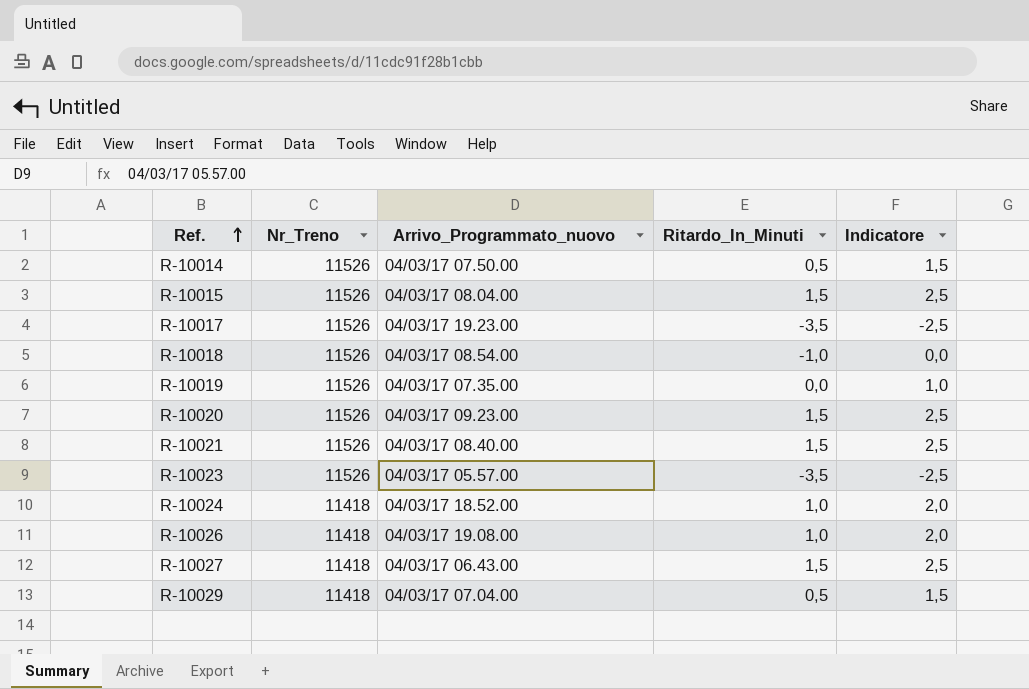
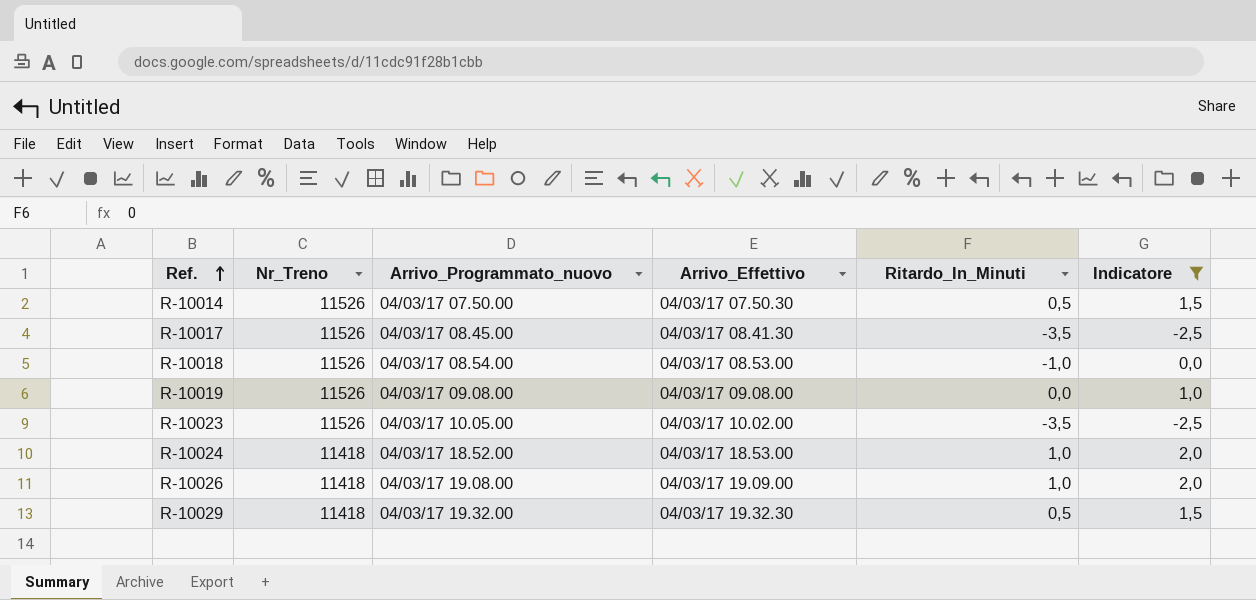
filter: none -> Indicatore != 2,5
column Arrivo_Effettivo | position: none -> 4
R-10017 | Arrivo_Programmato_nuovo: 04/03/17 19.23.00 -> 04/03/17 08.45.00
R-10019 | Arrivo_Programmato_nuovo: 04/03/17 07.35.00 -> 04/03/17 09.08.00
R-10023 | Arrivo_Programmato_nuovo: 04/03/17 05.57.00 -> 04/03/17 10.05.00
R-10029 | Arrivo_Programmato_nuovo: 04/03/17 07.04.00 -> 04/03/17 19.32.00

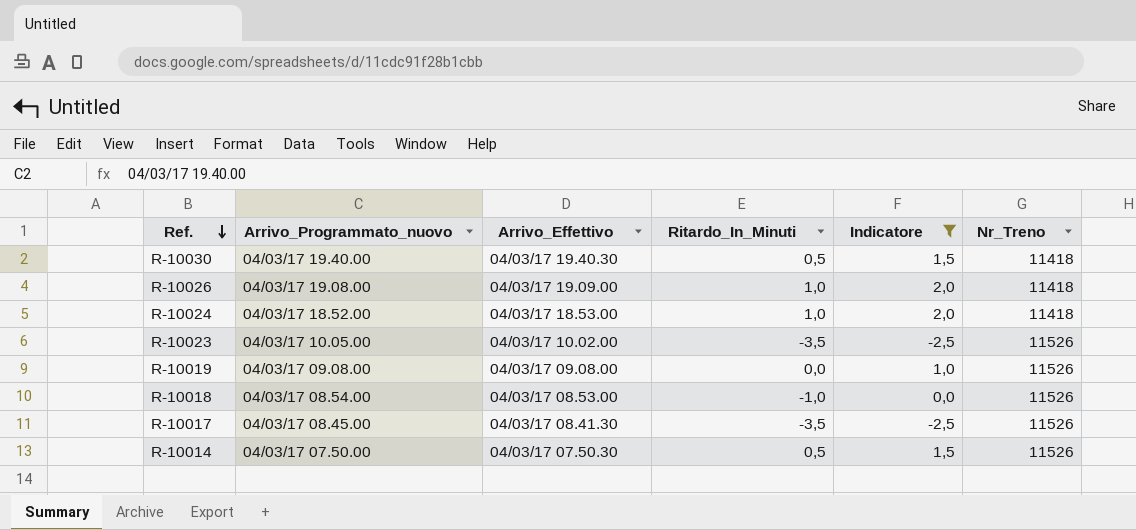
row order: Ref. ascending -> Ref. descending
column Nr_Treno | position: 2 -> 6
row R-10029: 11418 | 04/03/17 19.32.00 | 04/03/17 19.32.30 | 0,5 | 1,5 -> none
row R-10030: none -> 04/03/17 19.40.00 | 04/03/17 19.40.30 | 0,5 | 1,5 | 11418

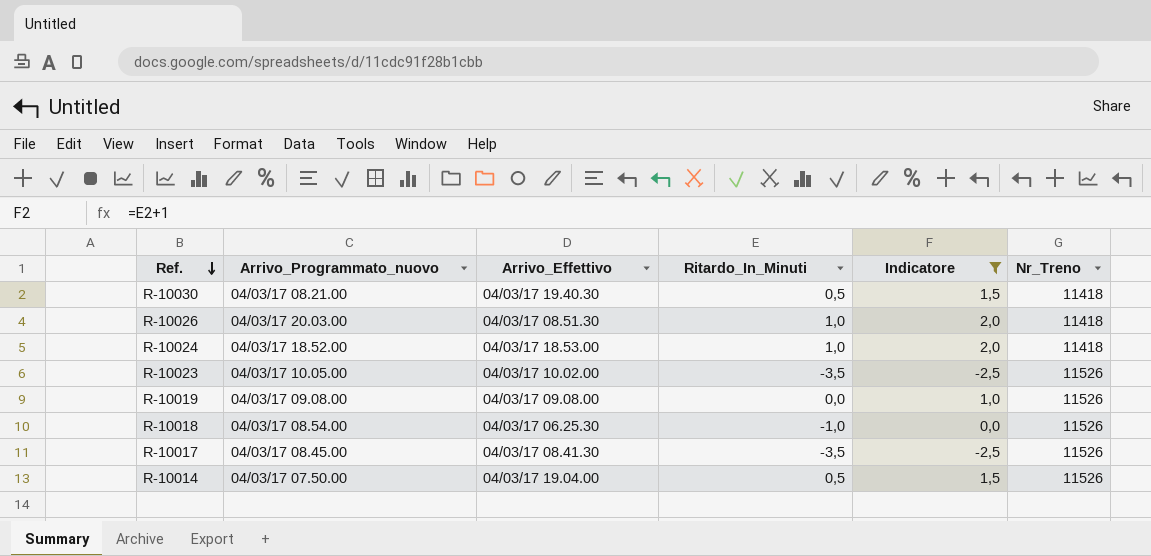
R-10030 | Arrivo_Programmato_nuovo: 04/03/17 19.40.00 -> 04/03/17 08.21.00
R-10026 | Arrivo_Programmato_nuovo: 04/03/17 19.08.00 -> 04/03/17 20.03.00
R-10026 | Arrivo_Effettivo: 04/03/17 19.09.00 -> 04/03/17 08.51.30
R-10018 | Arrivo_Effettivo: 04/03/17 08.53.00 -> 04/03/17 06.25.30
R-10014 | Arrivo_Effettivo: 04/03/17 07.50.30 -> 04/03/17 19.04.00

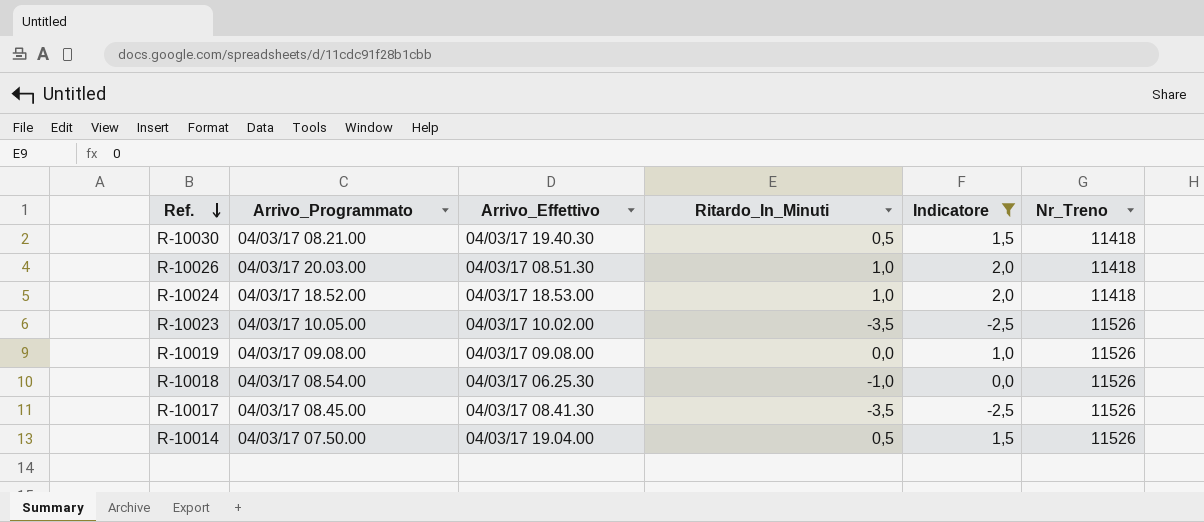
column name: Arrivo_Programmato_nuovo -> Arrivo_Programmato

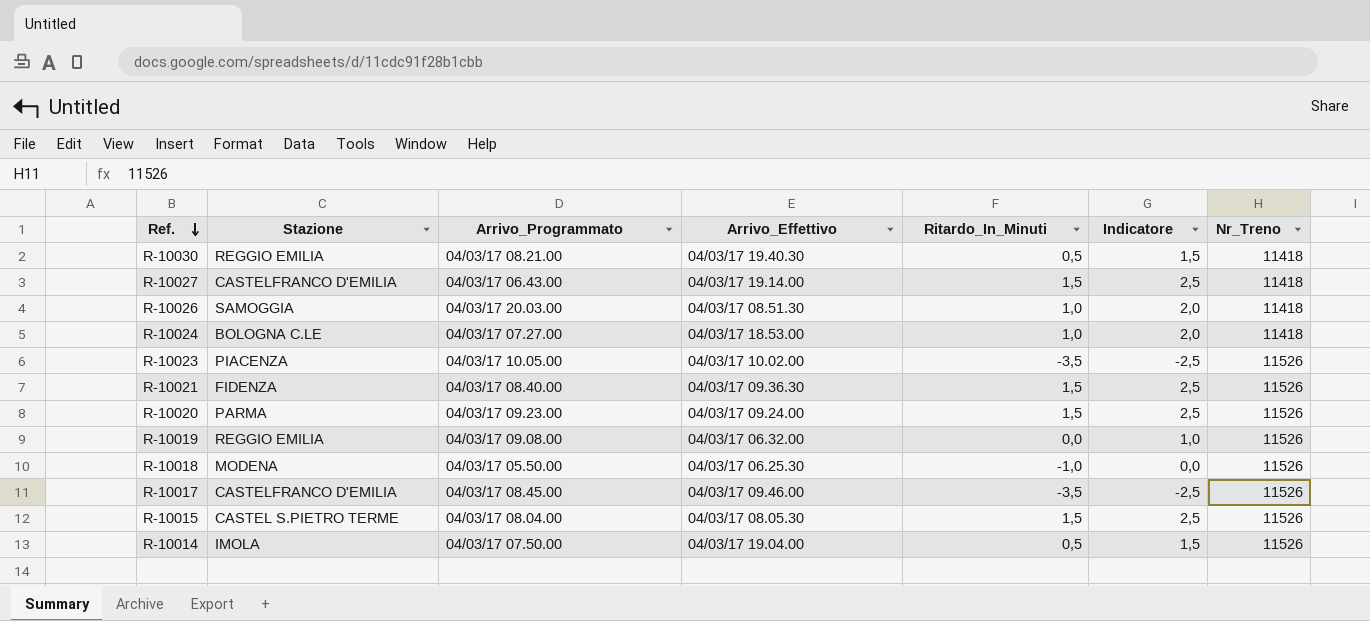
filter: Indicatore != 2,5 -> none
column Stazione | position: none -> 2
R-10024 | Arrivo_Programmato: 04/03/17 18.52.00 -> 04/03/17 07.27.00
R-10019 | Arrivo_Effettivo: 04/03/17 09.08.00 -> 04/03/17 06.32.00
R-10018 | Arrivo_Programmato: 04/03/17 08.54.00 -> 04/03/17 05.50.00
R-10017 | Arrivo_Effettivo: 04/03/17 08.41.30 -> 04/03/17 09.46.00

